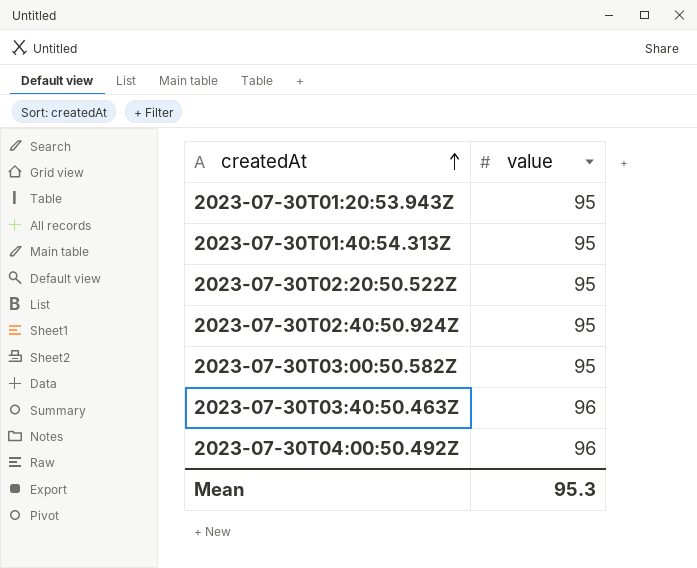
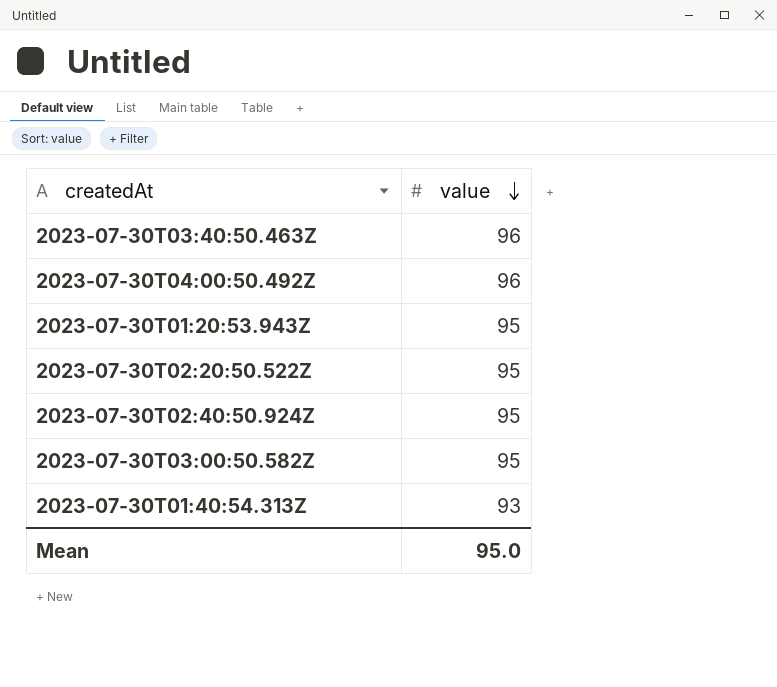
row order: createdAt ascending -> value descending
2023-07-30T01:40:54.313Z | value: 95 -> 93
Mean | value: 95.3 -> 95.0

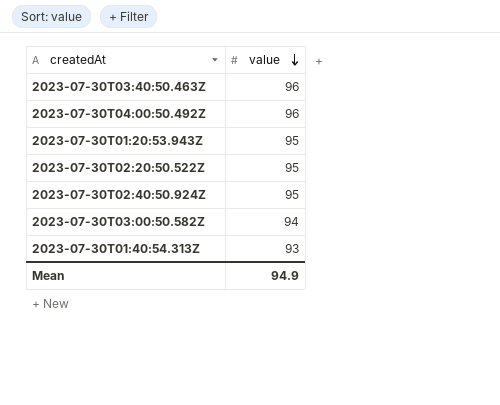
2023-07-30T03:00:50.582Z | value: 95 -> 94
Mean | value: 95.0 -> 94.9

